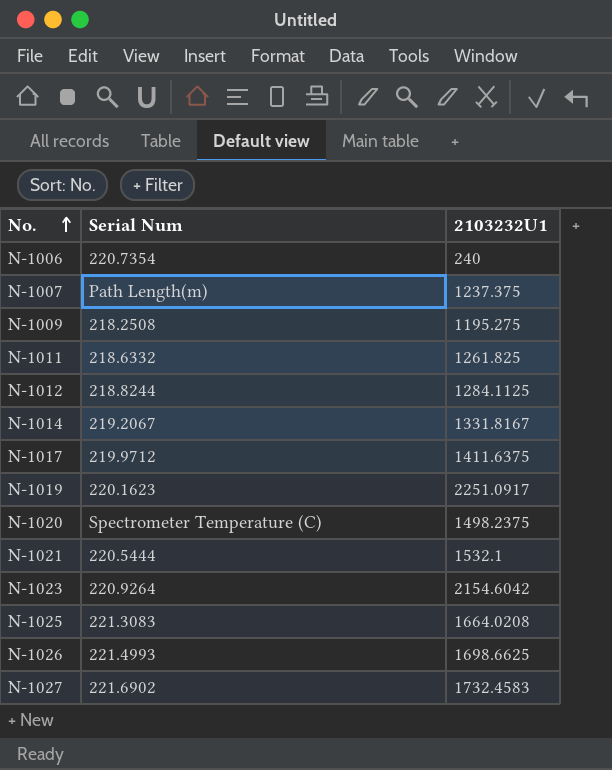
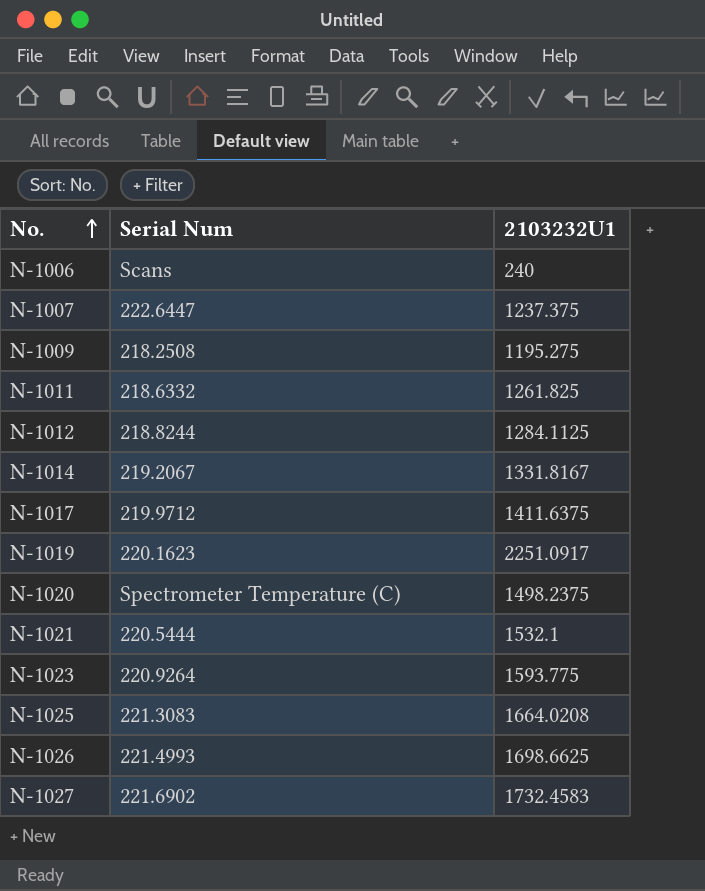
N-1006 | Serial Num: 220.7354 -> Scans
N-1007 | Serial Num: Path Length(m) -> 222.6447
N-1023 | 2103232U1: 2154.6042 -> 1593.775

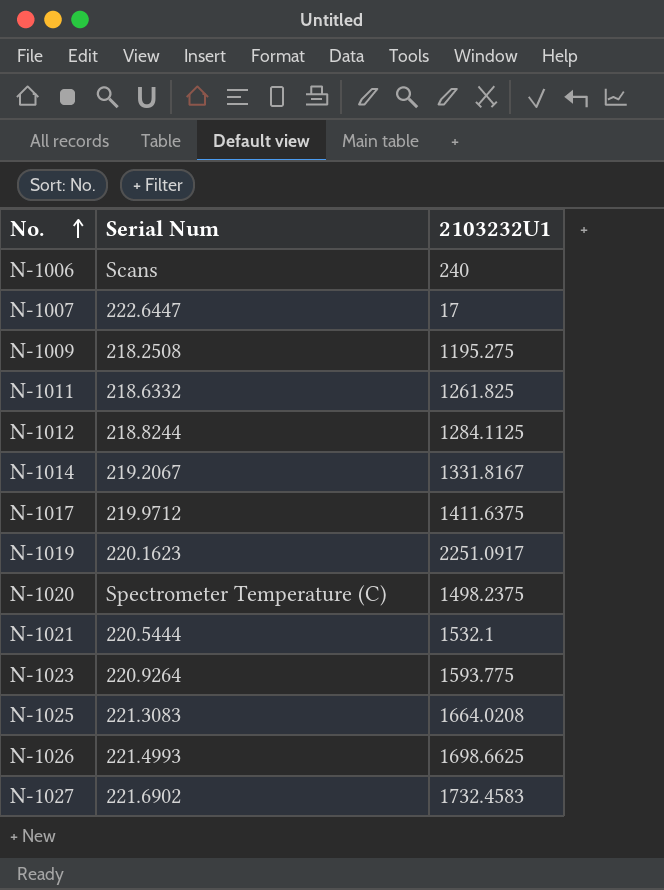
N-1007 | 2103232U1: 1237.375 -> 17

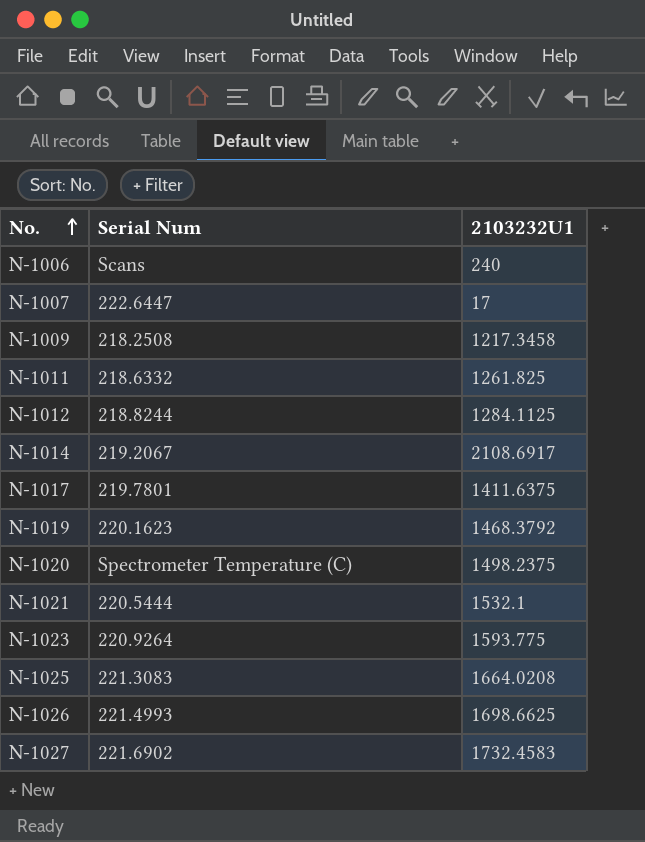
N-1009 | 2103232U1: 1195.275 -> 1217.3458
N-1014 | 2103232U1: 1331.8167 -> 2108.6917
N-1017 | Serial Num: 219.9712 -> 219.7801
N-1019 | 2103232U1: 2251.0917 -> 1468.3792

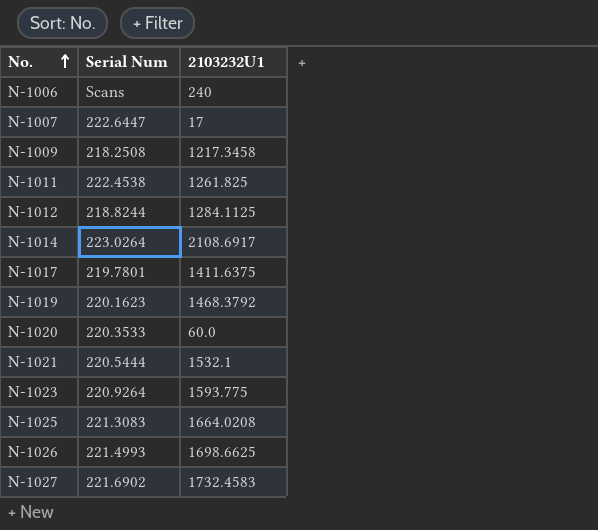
N-1011 | Serial Num: 218.6332 -> 222.4538
N-1014 | Serial Num: 219.2067 -> 223.0264
N-1020 | Serial Num: Spectrometer Temperature (C) -> 220.3533
N-1020 | 2103232U1: 1498.2375 -> 60.0

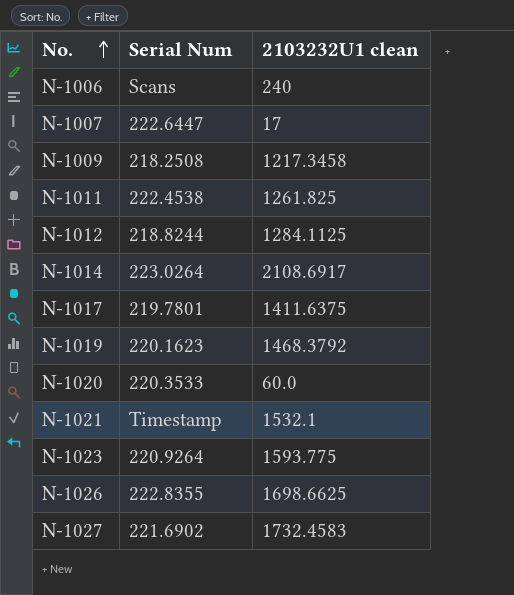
column name: 2103232U1 -> 2103232U1 clean
row N-1025: 221.3083 | 1664.0208 -> none
N-1021 | Serial Num: 220.5444 -> Timestamp
N-1026 | Serial Num: 221.4993 -> 222.8355

